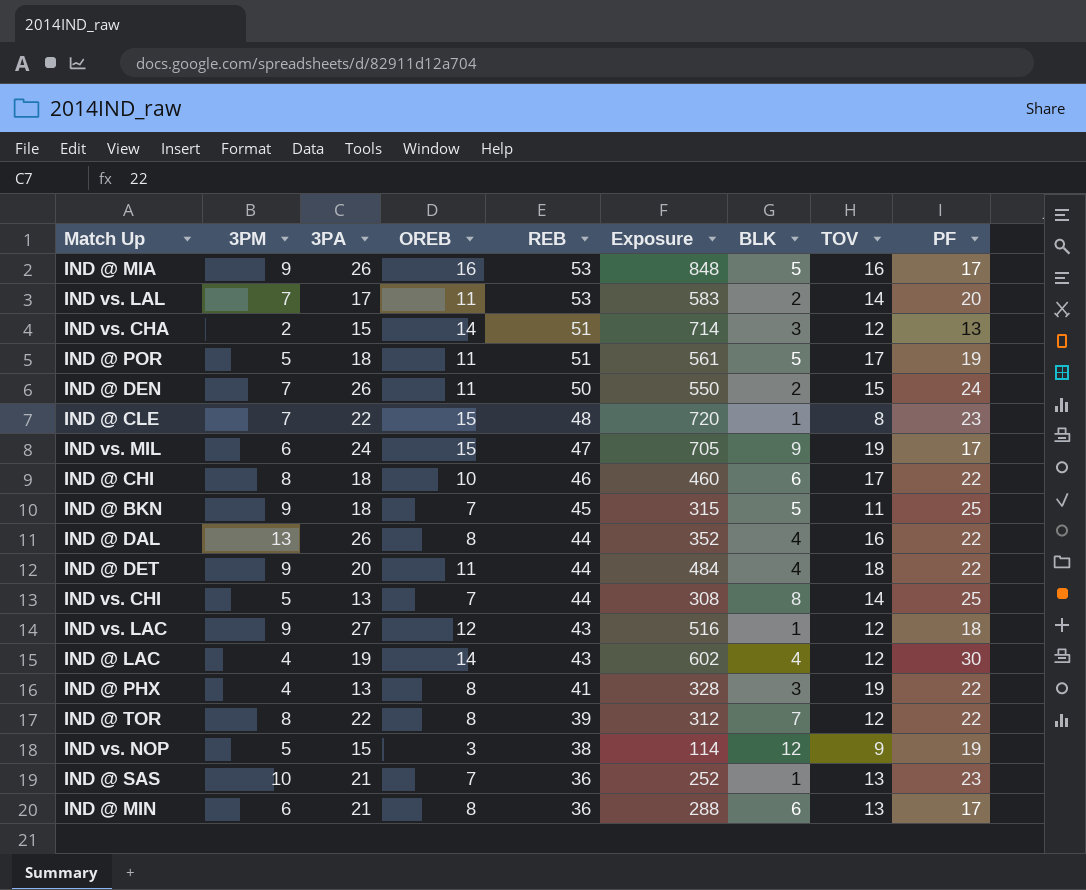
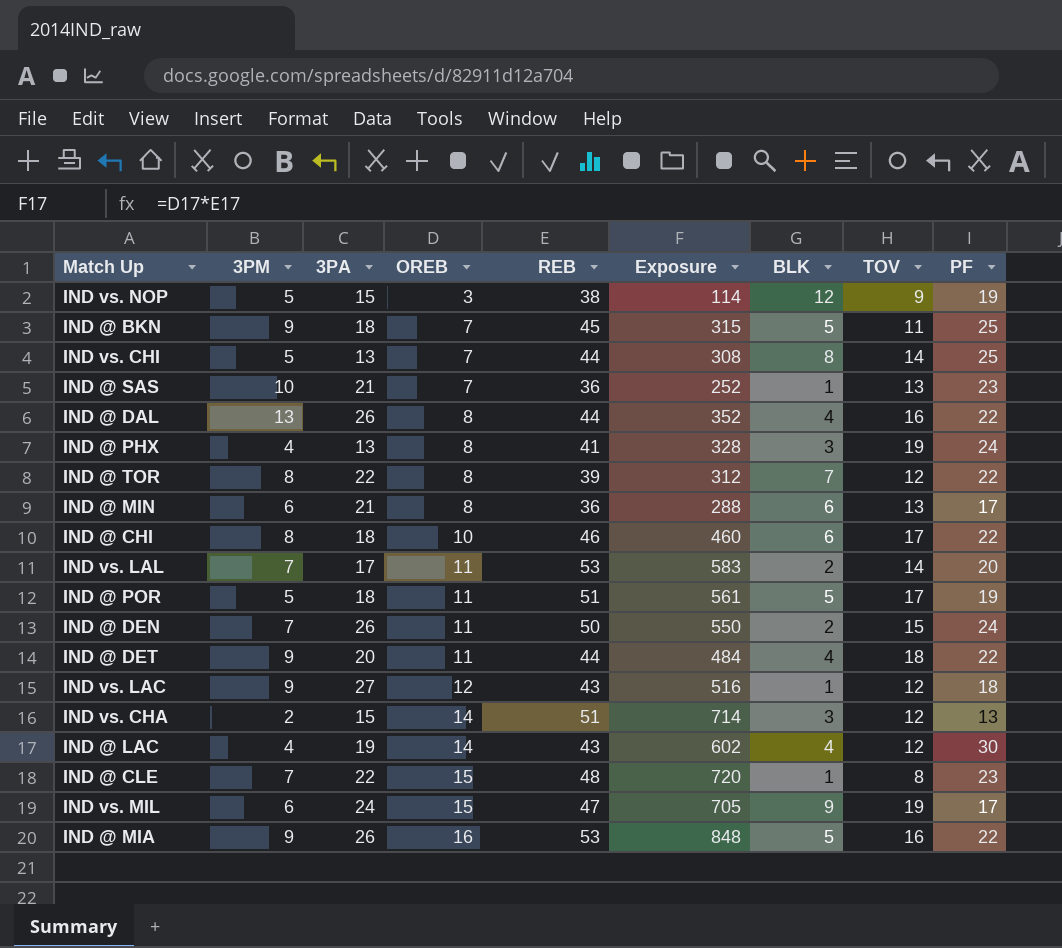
row order: REB descending -> OREB ascending
IND @ PHX | PF: 22 -> 24
IND @ MIA | PF: 17 -> 22

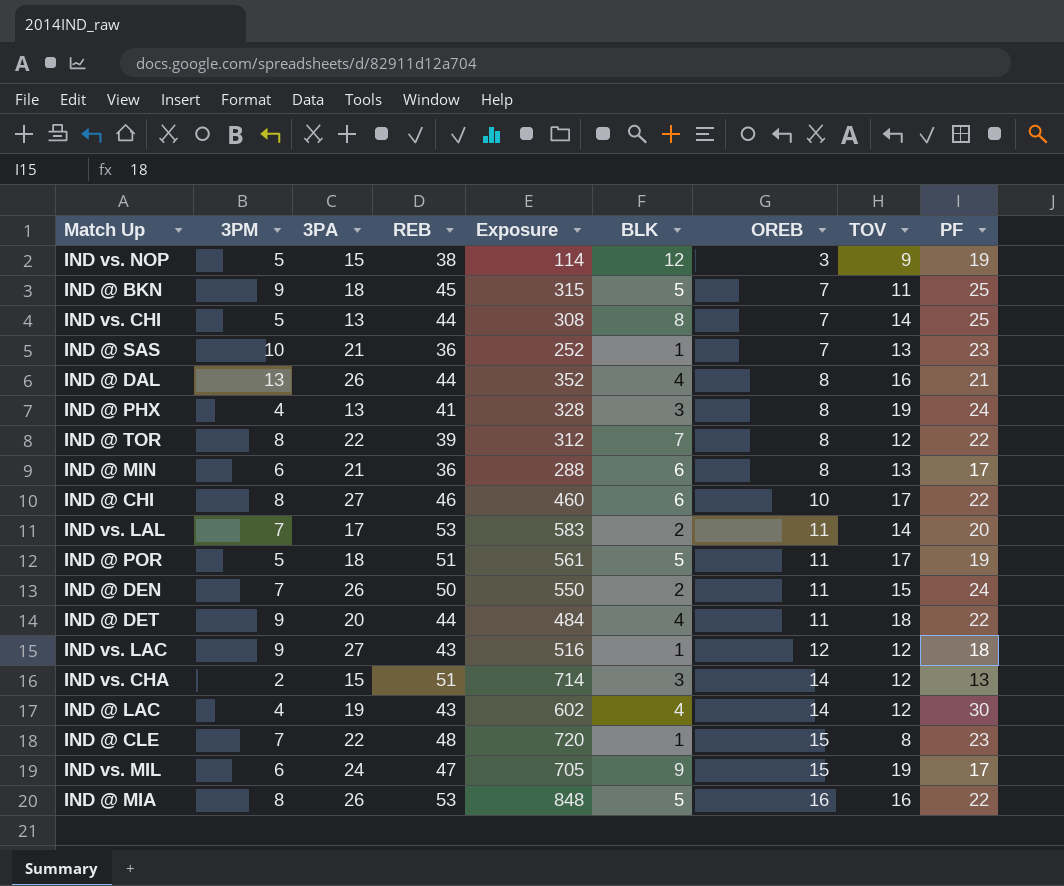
column OREB | position: 4 -> 7
IND @ DAL | PF: 22 -> 21
IND @ CHI | 3PA: 18 -> 27
IND @ MIA | 3PM: 9 -> 8

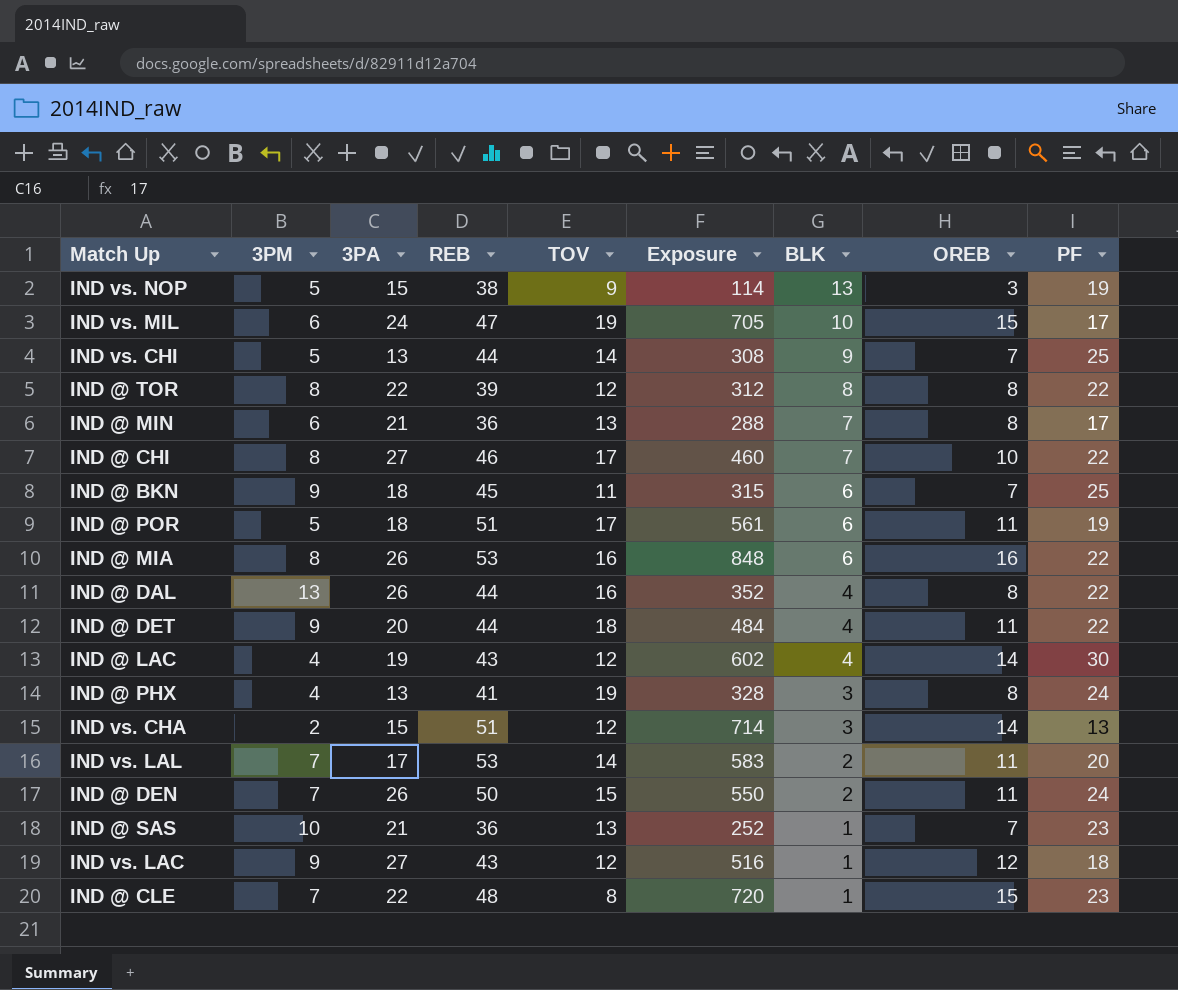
row order: OREB ascending -> BLK descending
column TOV | position: 8 -> 5
IND vs. NOP | BLK: 12 -> 13
IND vs. MIL | BLK: 9 -> 10
IND vs. CHI | BLK: 8 -> 9
IND @ TOR | BLK: 7 -> 8
IND @ MIN | BLK: 6 -> 7
IND @ CHI | BLK: 6 -> 7
IND @ BKN | BLK: 5 -> 6
IND @ POR | BLK: 5 -> 6
IND @ MIA | BLK: 5 -> 6
IND @ DAL | PF: 21 -> 22

